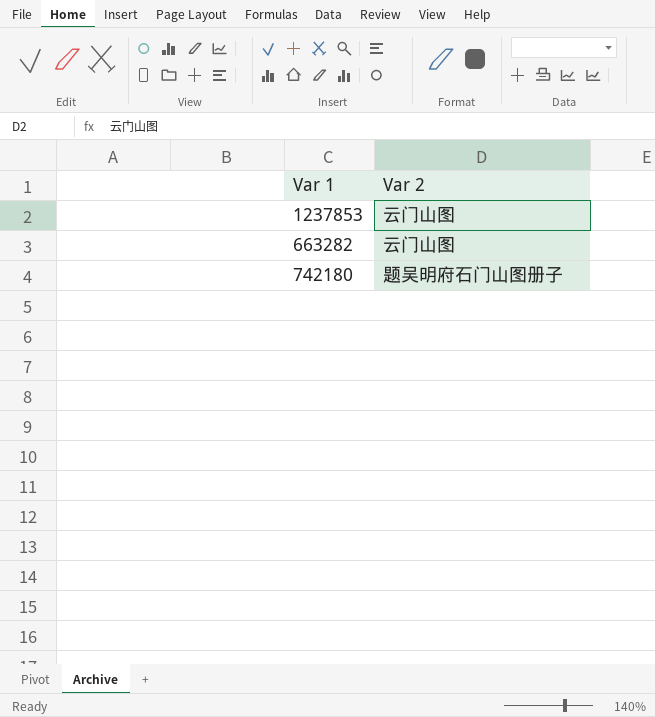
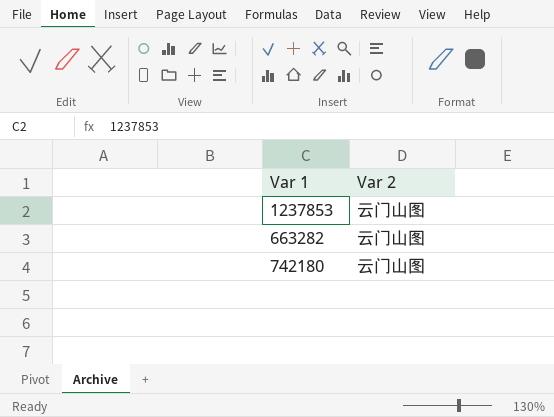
742180 | Var 2: 题吴明府石门山图册子 -> 云门山图

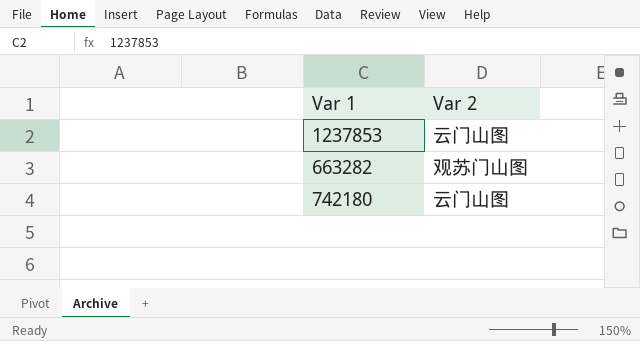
663282 | Var 2: 云门山图 -> 观苏门山图

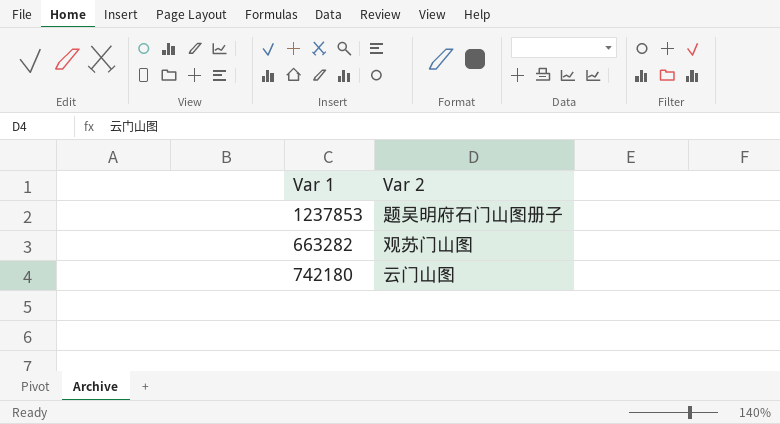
1237853 | Var 2: 云门山图 -> 题吴明府石门山图册子

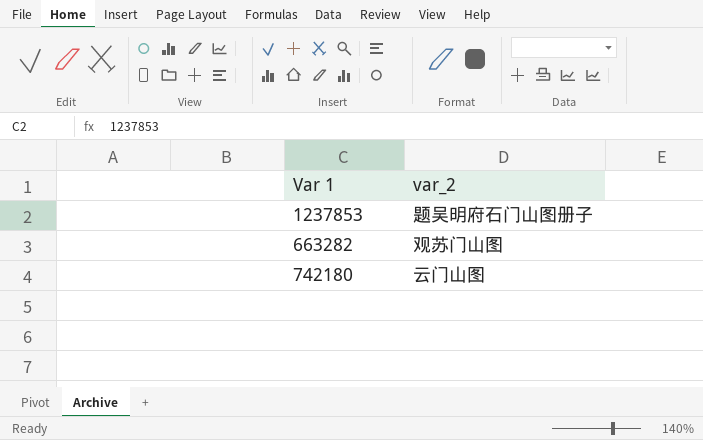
column name: Var 2 -> var_2

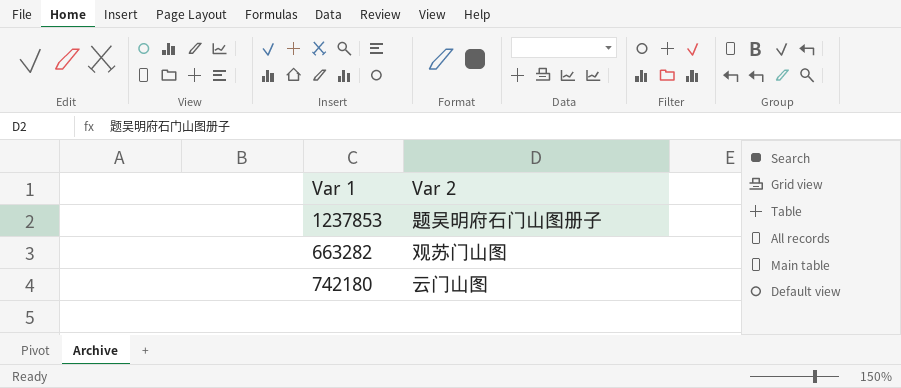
column name: var_2 -> Var 2

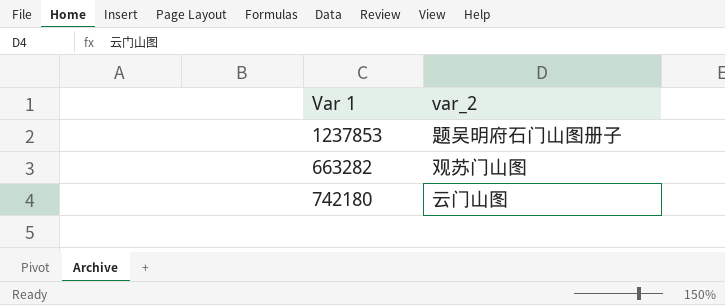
column name: Var 2 -> var_2

